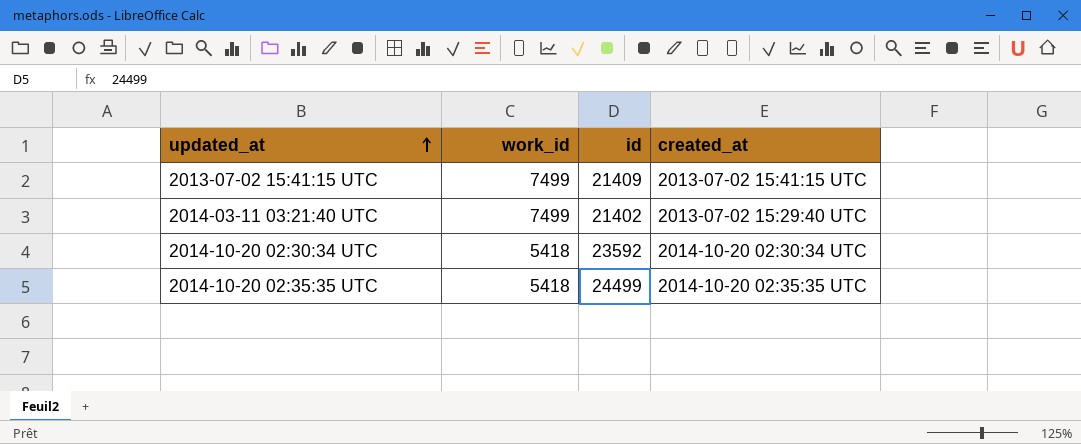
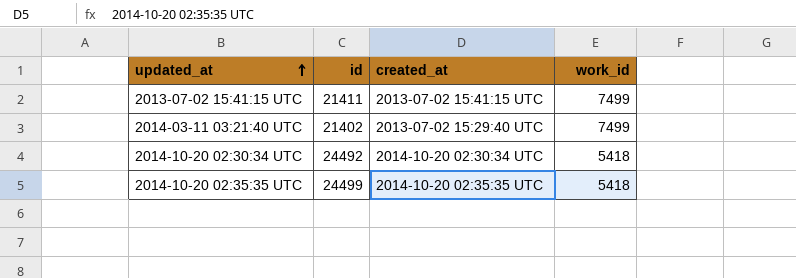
column work_id | position: 2 -> 4
2013-07-02 15:41:15 UTC | id: 21409 -> 21411
2014-10-20 02:30:34 UTC | id: 23592 -> 24492

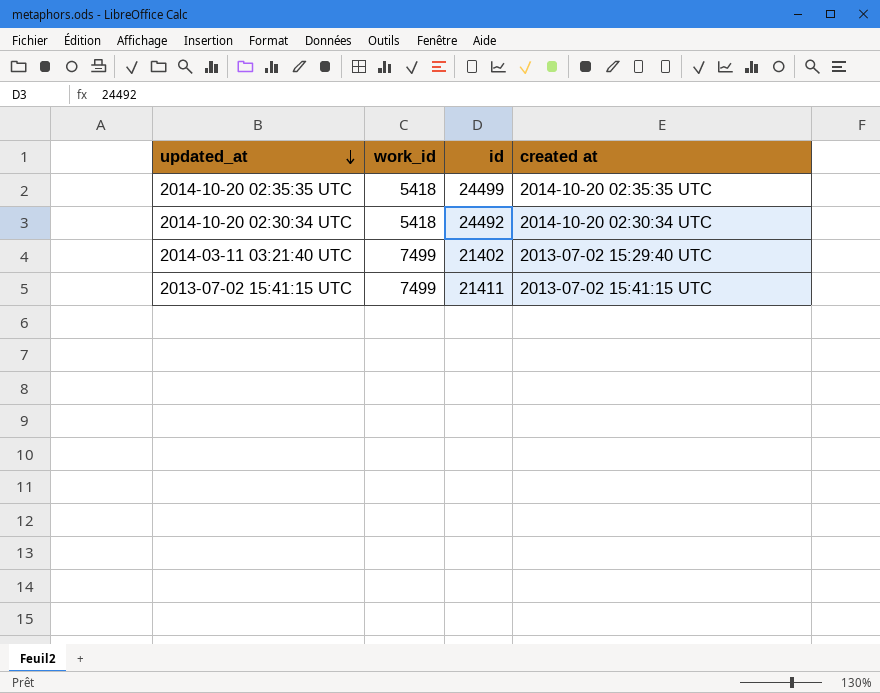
row order: updated_at ascending -> updated_at descending
column work_id | position: 4 -> 2
column name: created_at -> created at

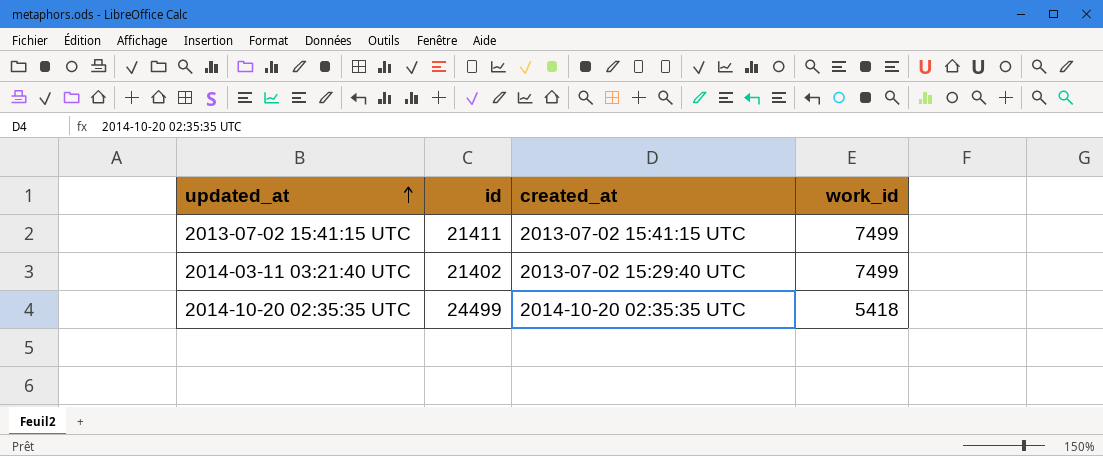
row order: updated_at descending -> updated_at ascending
column name: created at -> created_at
column work_id | position: 2 -> 4
row 2014-10-20 02:30:34 UTC: 5418 | 24492 | 2014-10-20 02:30:34 UTC -> none

